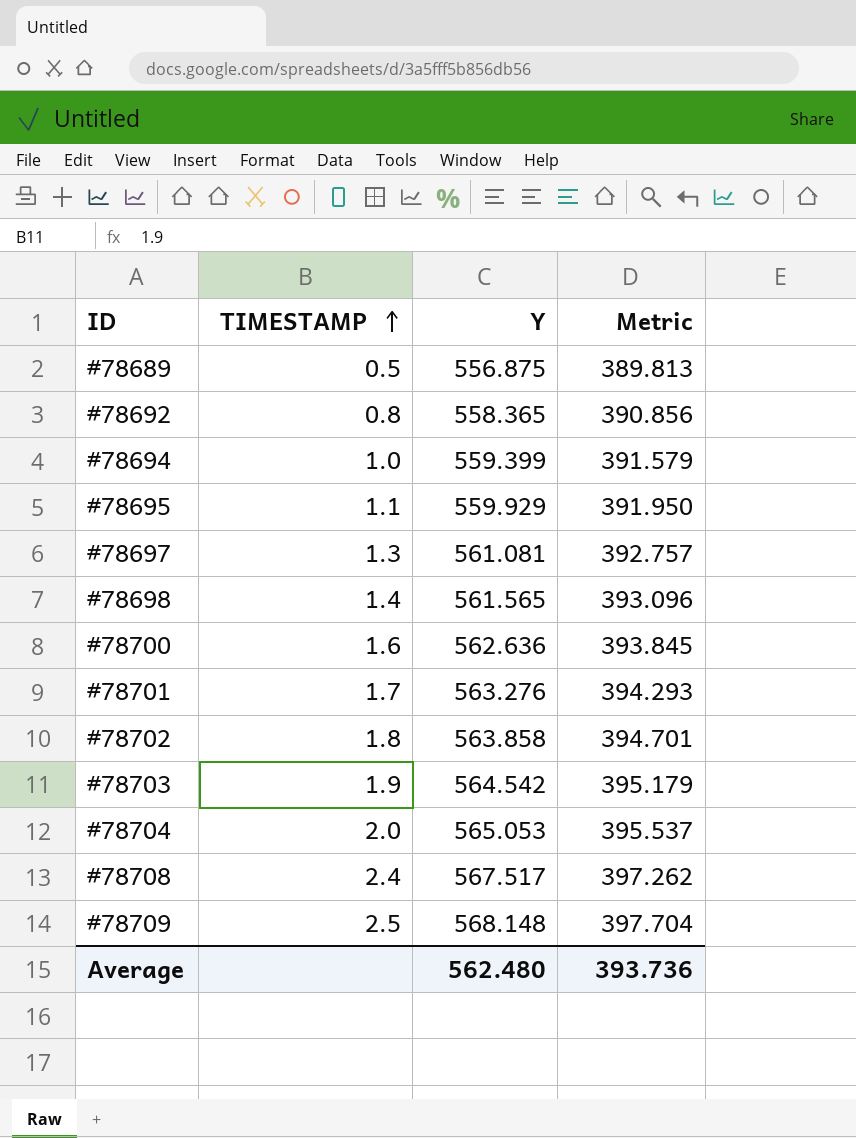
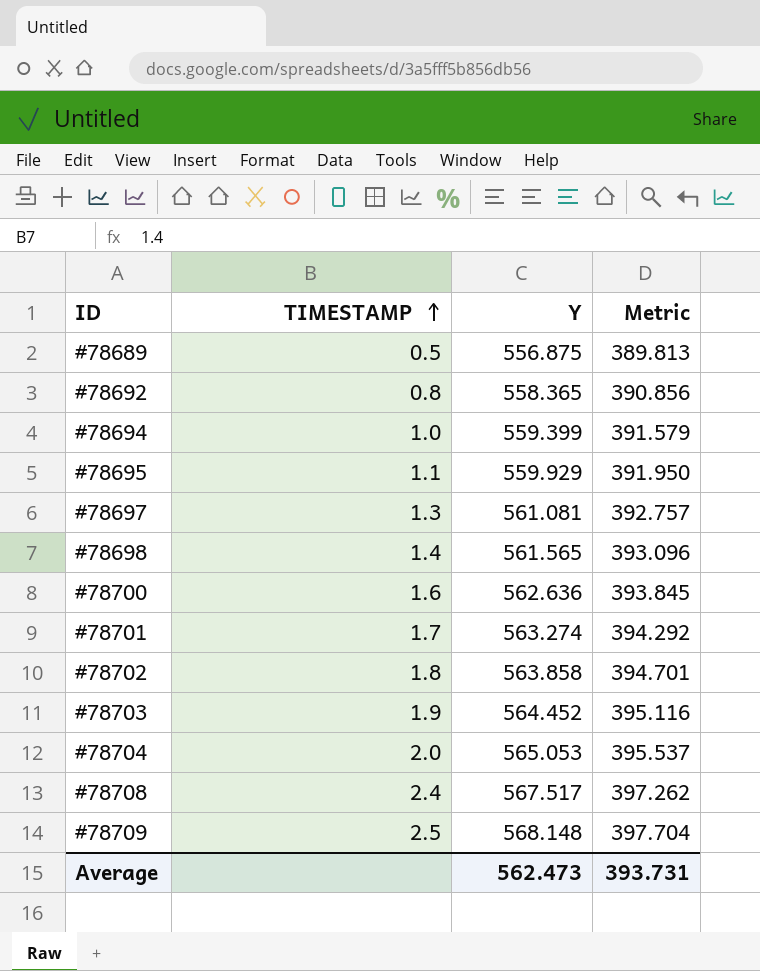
#78701 | Y: 563.276 -> 563.274
#78701 | Metric: 394.293 -> 394.292
#78703 | Y: 564.542 -> 564.452
#78703 | Metric: 395.179 -> 395.116
Average | Y: 562.480 -> 562.473
Average | Metric: 393.736 -> 393.731

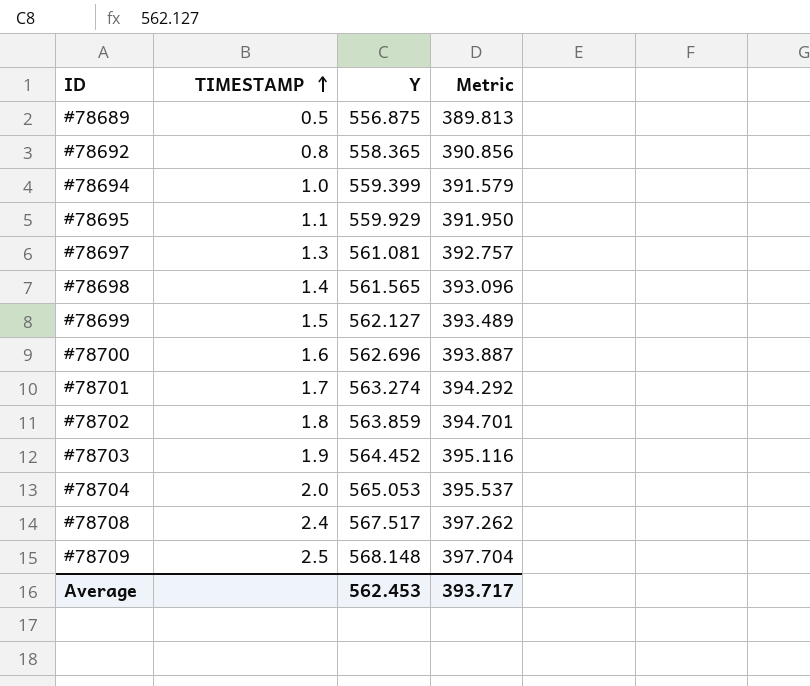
row #78699: none -> 1.5 | 562.127 | 393.489
#78700 | Y: 562.636 -> 562.696
#78700 | Metric: 393.845 -> 393.887
#78702 | Y: 563.858 -> 563.859
Average | Y: 562.473 -> 562.453
Average | Metric: 393.731 -> 393.717

